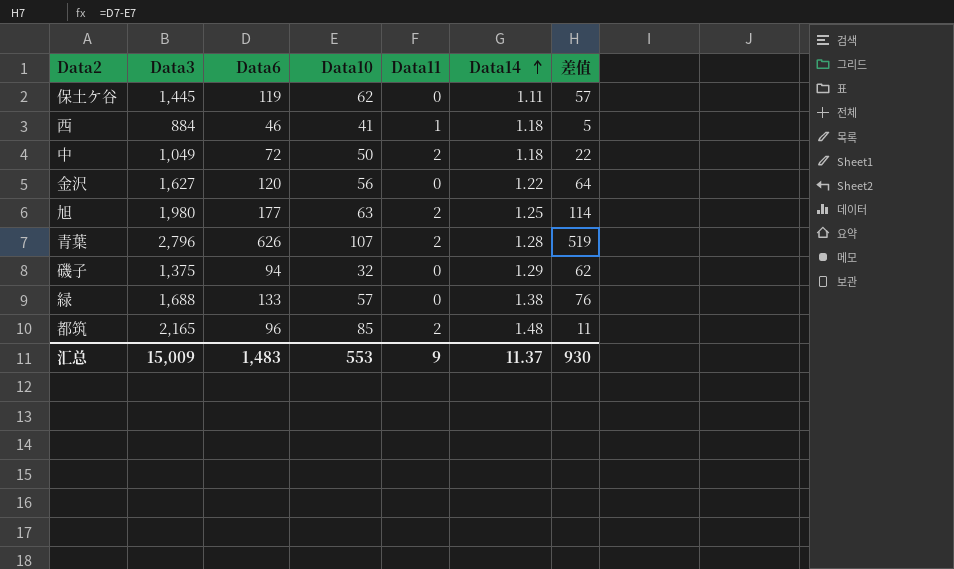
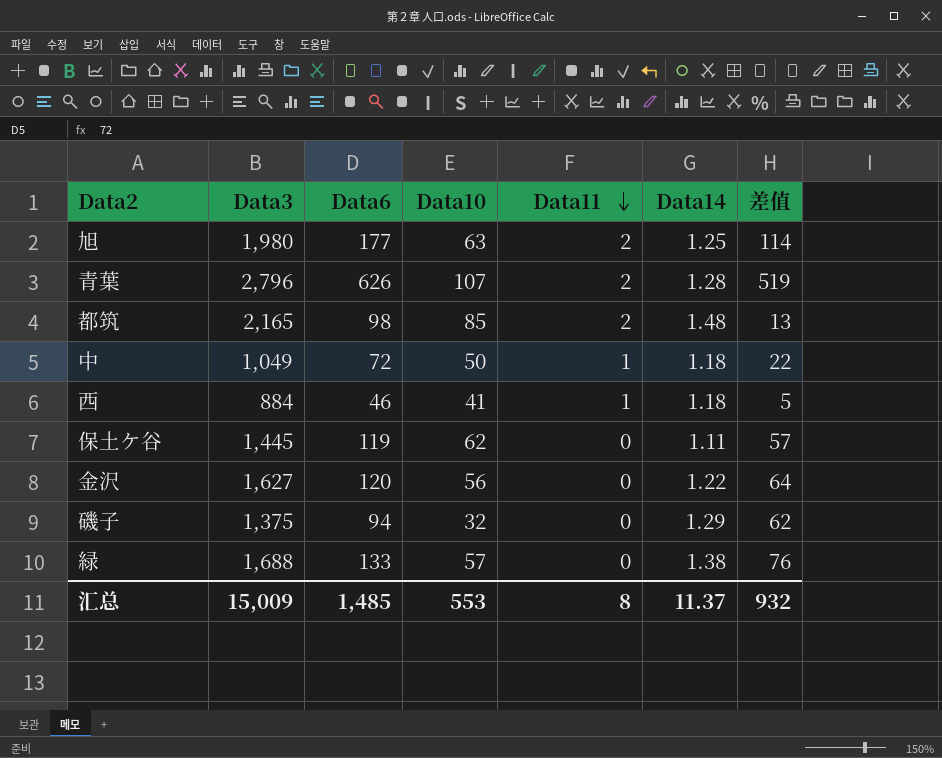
row order: Data14 ascending -> Data11 descending
都筑 | Data6: 96 -> 98
都筑 | 差值: 11 -> 13
中 | Data11: 2 -> 1
汇总 | Data6: 1,483 -> 1,485
汇总 | Data11: 9 -> 8
汇总 | 差值: 930 -> 932

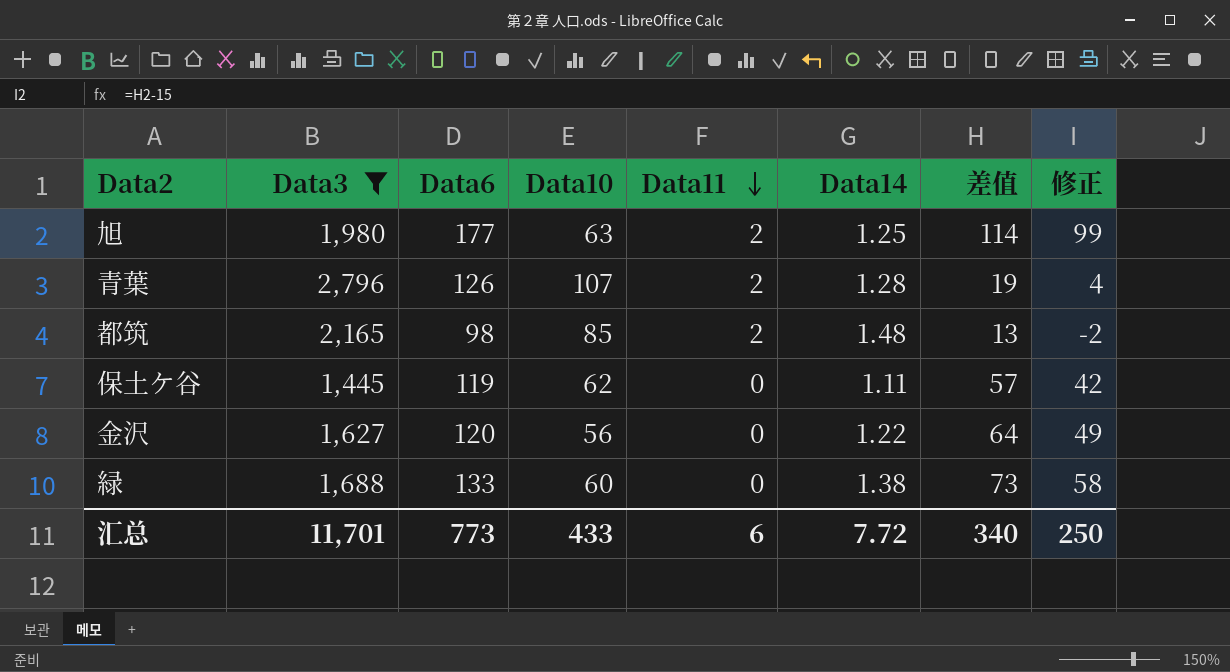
filter: none -> Data3 >= 1,445
column 修正 | formula: none -> [差值] - 15
青葉 | Data6: 626 -> 126
青葉 | 差值: 519 -> 19
緑 | Data10: 57 -> 60
緑 | 差值: 76 -> 73
汇总 | Data3: 15,009 -> 11,701
汇总 | Data6: 1,485 -> 773
汇总 | Data10: 553 -> 433
汇总 | Data11: 8 -> 6
汇总 | Data14: 11.37 -> 7.72
汇总 | 差值: 932 -> 340

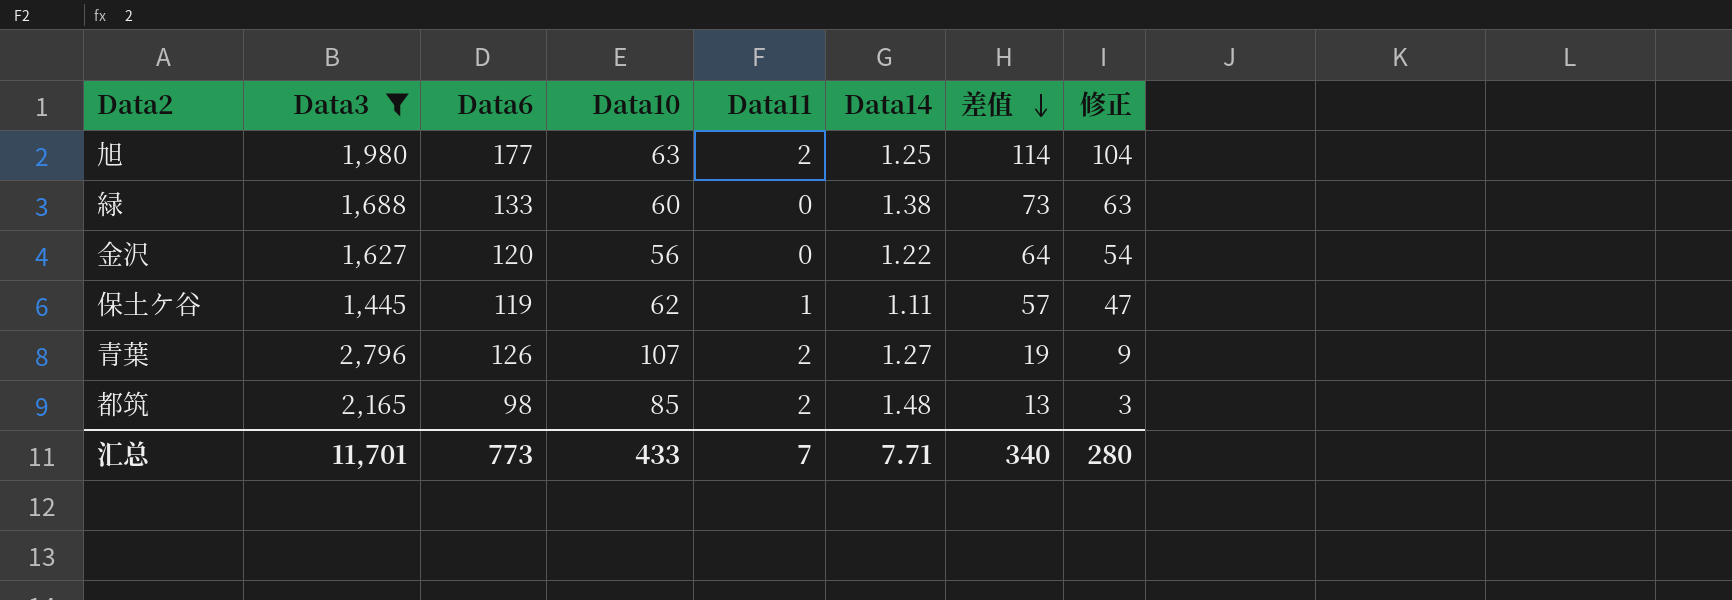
row order: Data11 descending -> 差值 descending
column 修正 | formula: [差值] - 15 -> [差值] - 10
保土ケ谷 | Data11: 0 -> 1
青葉 | Data14: 1.28 -> 1.27
汇总 | Data11: 6 -> 7
汇总 | Data14: 7.72 -> 7.71
汇总 | 修正: 250 -> 280

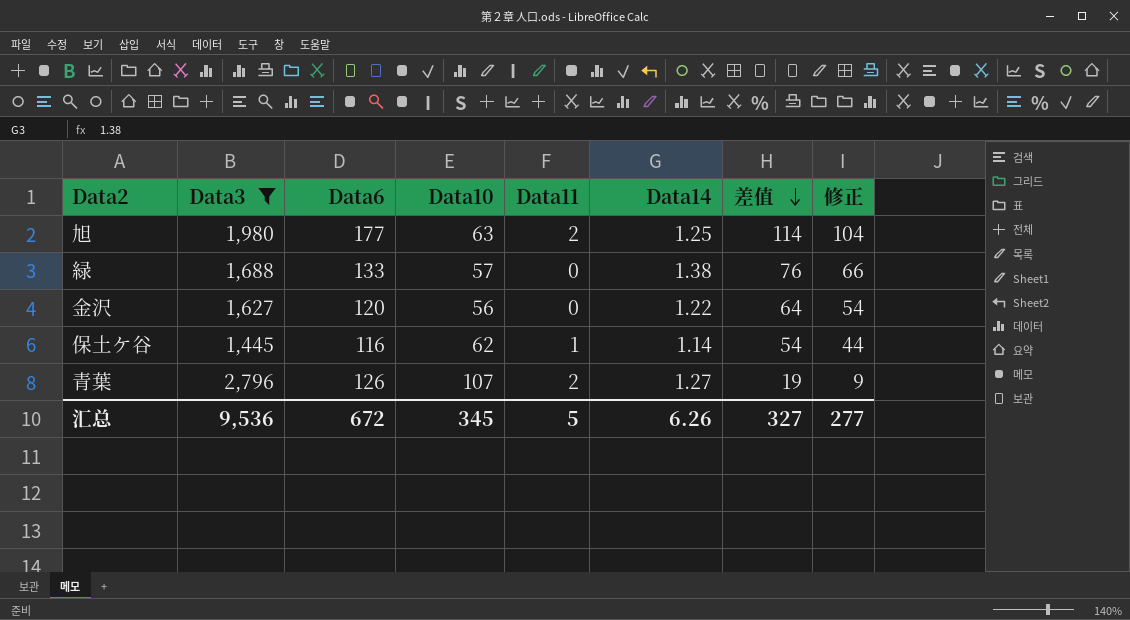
row 都筑: 2,165 | 98 | 85 | 2 | 1.48 | 13 | 3 -> none
緑 | Data10: 60 -> 57
緑 | 差值: 73 -> 76
緑 | 修正: 63 -> 66
保土ケ谷 | Data6: 119 -> 116
保土ケ谷 | Data14: 1.11 -> 1.14
保土ケ谷 | 差值: 57 -> 54
保土ケ谷 | 修正: 47 -> 44
汇总 | Data3: 11,701 -> 9,536
汇总 | Data6: 773 -> 672
汇总 | Data10: 433 -> 345
汇总 | Data11: 7 -> 5
汇总 | Data14: 7.71 -> 6.26
汇总 | 差值: 340 -> 327
汇总 | 修正: 280 -> 277

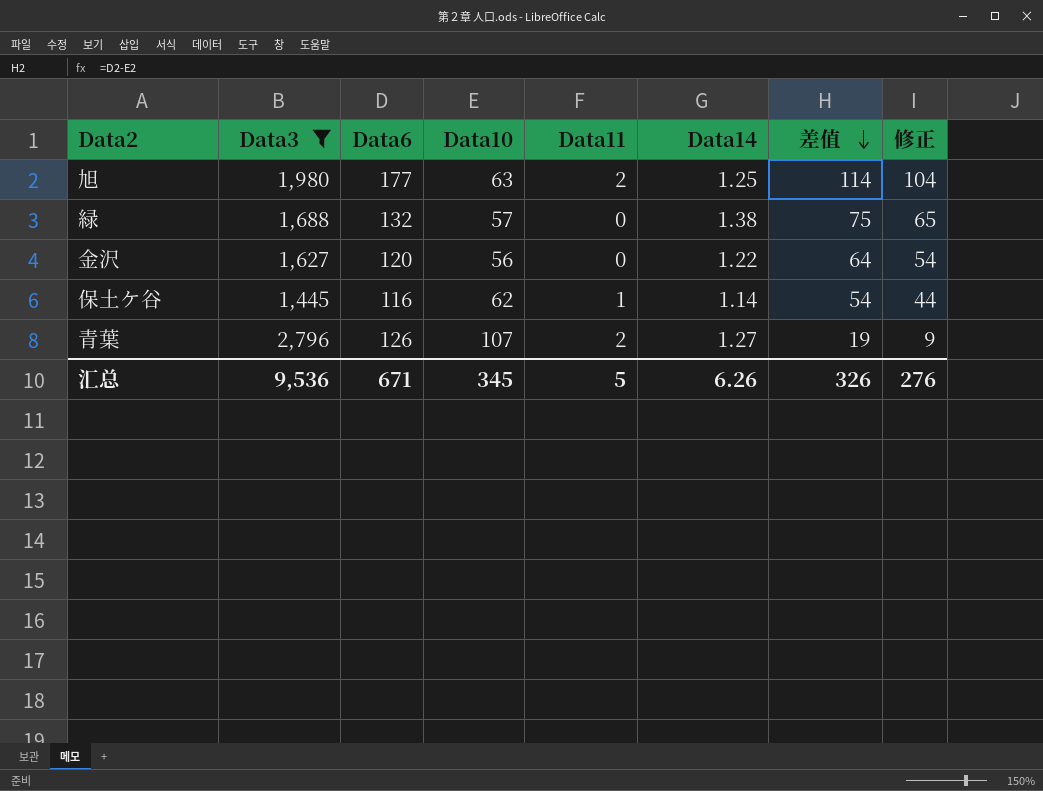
緑 | Data6: 133 -> 132
緑 | 差值: 76 -> 75
緑 | 修正: 66 -> 65
汇总 | Data6: 672 -> 671
汇总 | 差值: 327 -> 326
汇总 | 修正: 277 -> 276

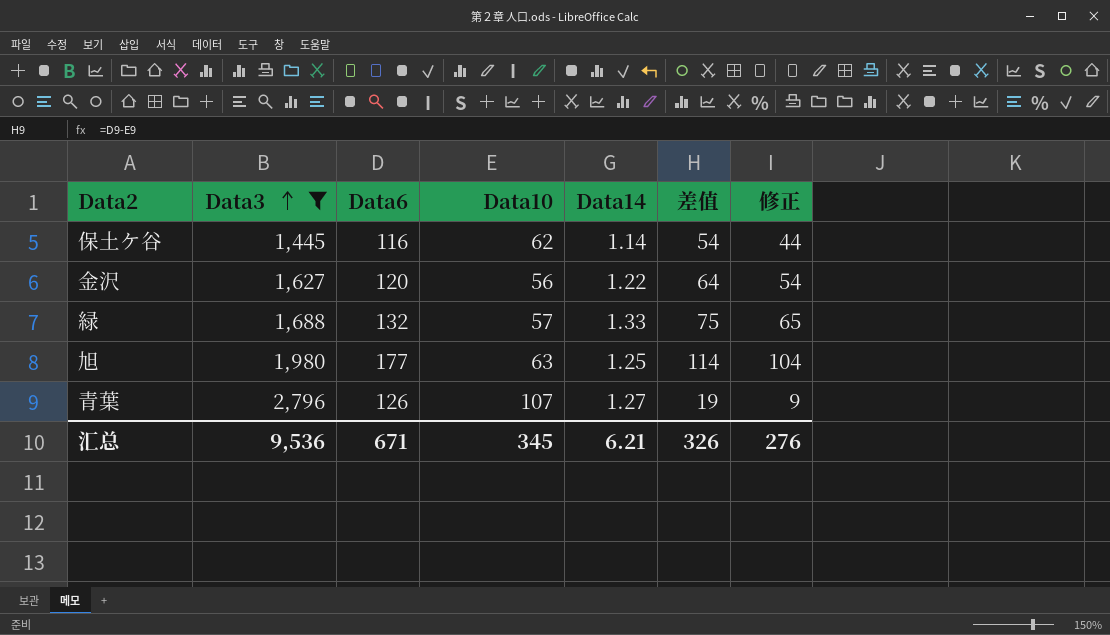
row order: 差值 descending -> Data3 ascending
column Data11 | position: 5 -> none
緑 | Data14: 1.38 -> 1.33
汇总 | Data14: 6.26 -> 6.21

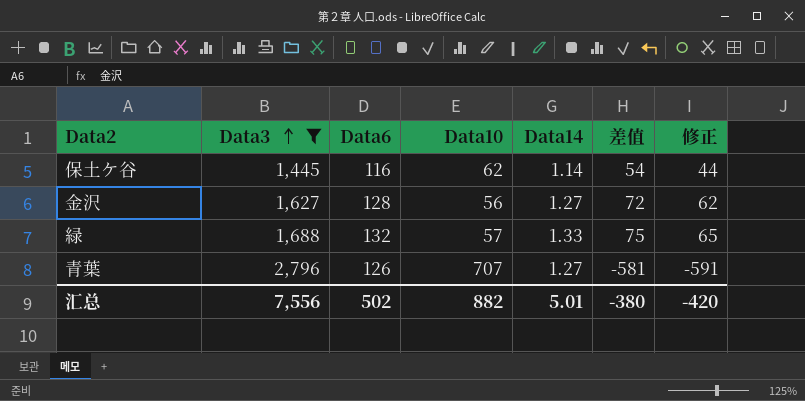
row 旭: 1,980 | 177 | 63 | 1.25 | 114 | 104 -> none
金沢 | Data6: 120 -> 128
金沢 | Data14: 1.22 -> 1.27
金沢 | 差值: 64 -> 72
金沢 | 修正: 54 -> 62
青葉 | Data10: 107 -> 707
青葉 | 差值: 19 -> -581
青葉 | 修正: 9 -> -591
汇总 | Data3: 9,536 -> 7,556
汇总 | Data6: 671 -> 502
汇总 | Data10: 345 -> 882
汇总 | Data14: 6.21 -> 5.01
汇总 | 差值: 326 -> -380
汇总 | 修正: 276 -> -420

